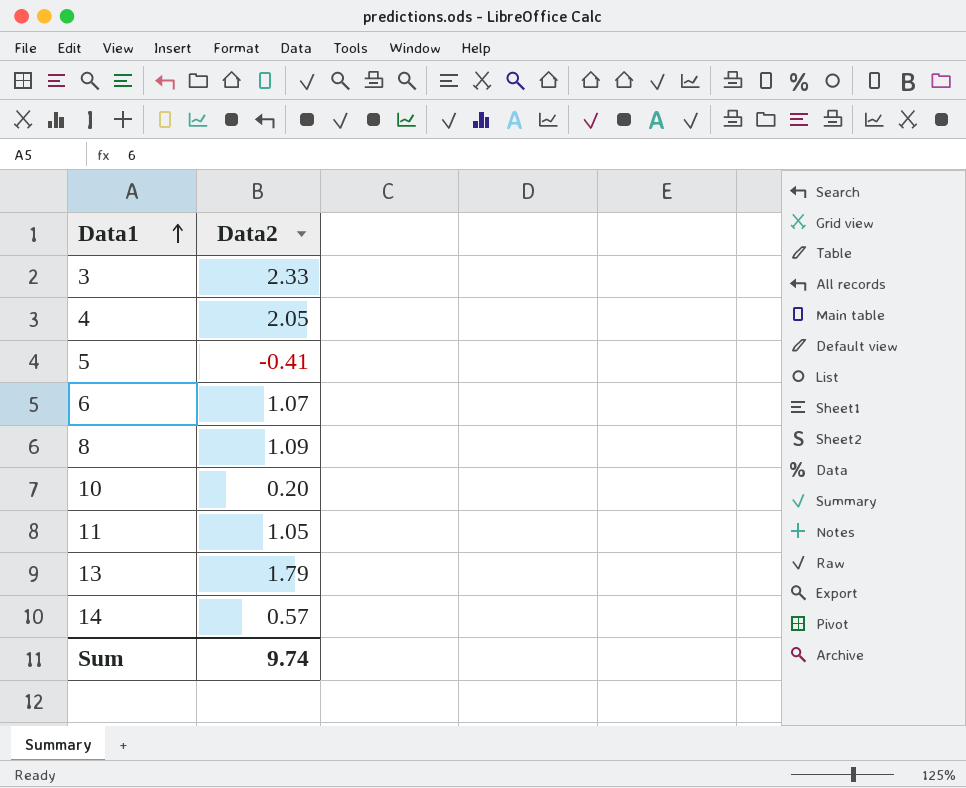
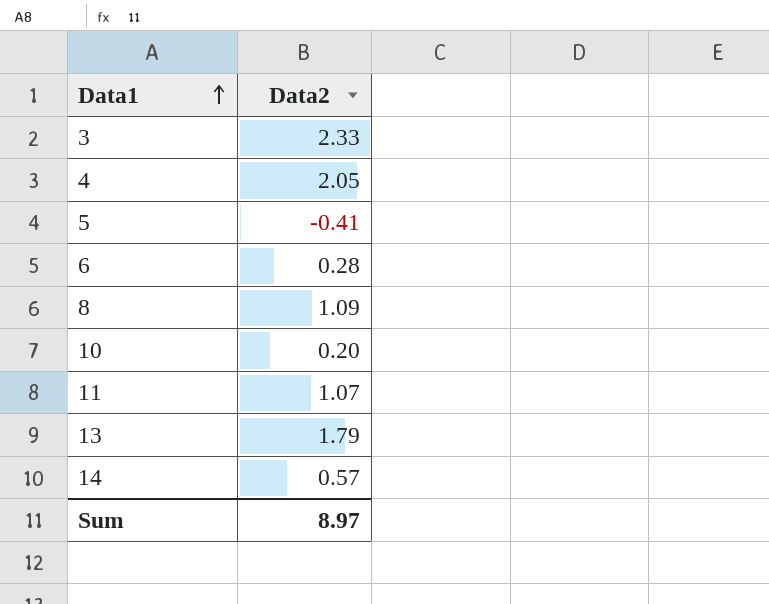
6 | Data2: 1.07 -> 0.28
11 | Data2: 1.05 -> 1.07
Sum | Data2: 9.74 -> 8.97

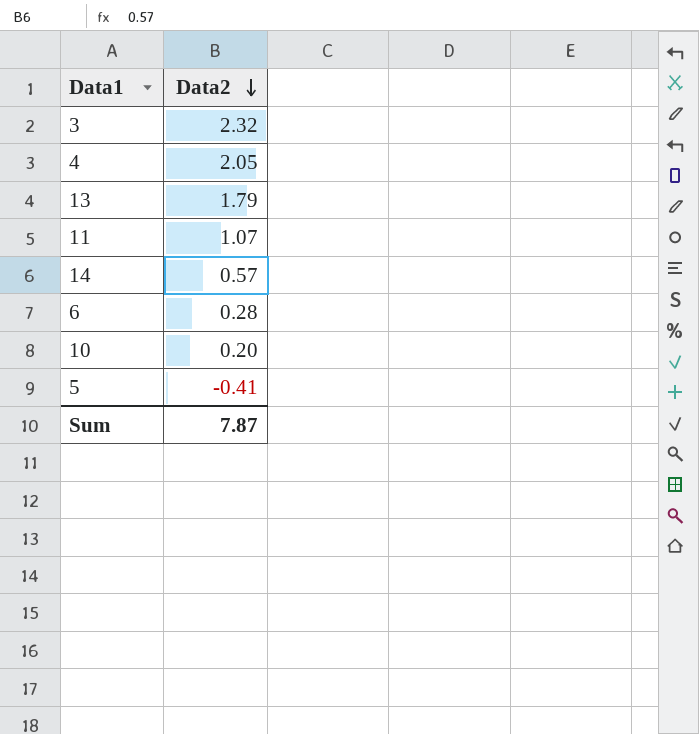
row order: Data1 ascending -> Data2 descending
row 8: 1.09 -> none
3 | Data2: 2.33 -> 2.32
Sum | Data2: 8.97 -> 7.87

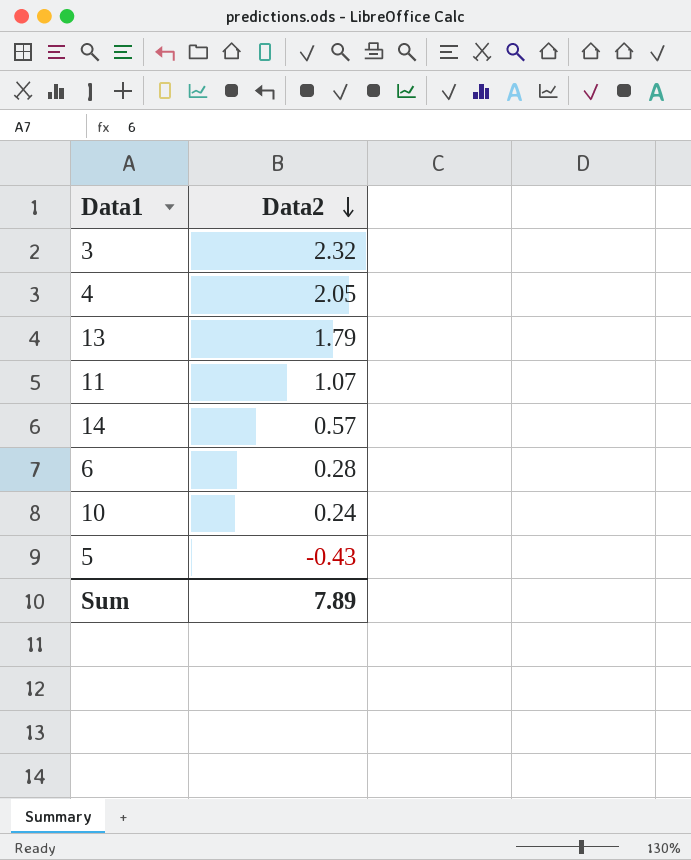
10 | Data2: 0.20 -> 0.24
5 | Data2: -0.41 -> -0.43
Sum | Data2: 7.87 -> 7.89

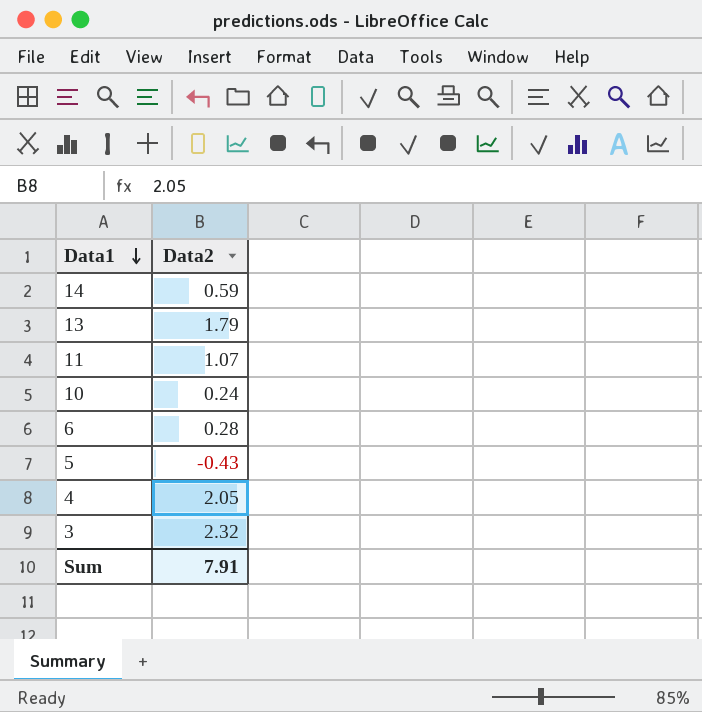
row order: Data2 descending -> Data1 descending
14 | Data2: 0.57 -> 0.59
Sum | Data2: 7.89 -> 7.91

